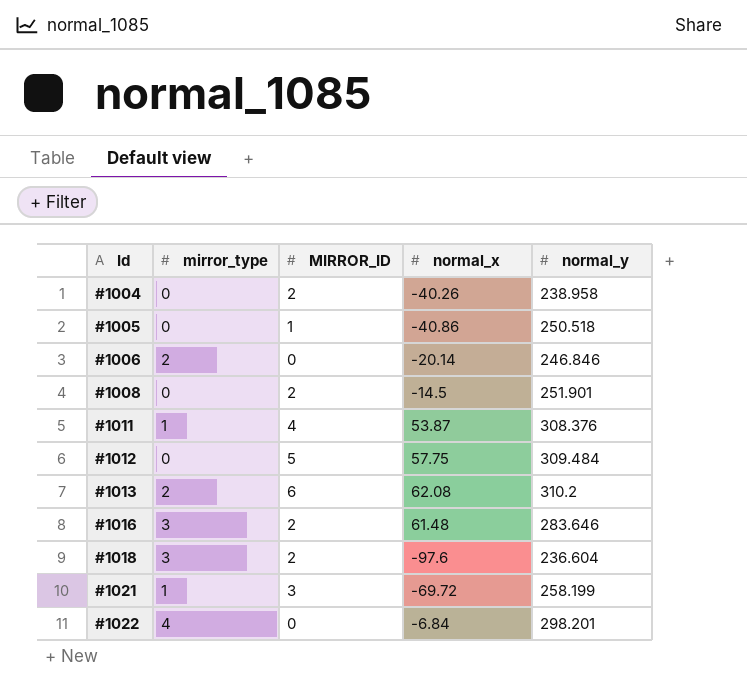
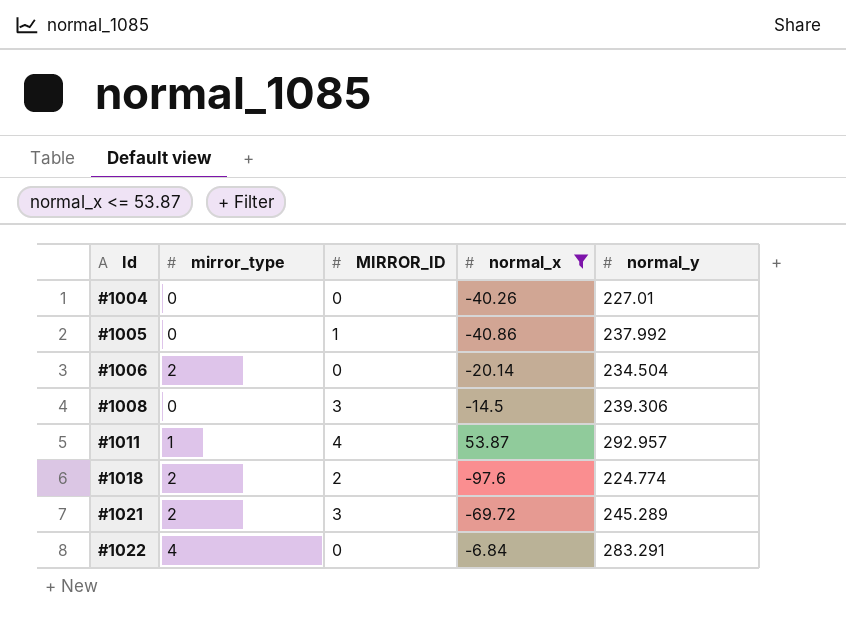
filter: none -> normal_x <= 53.87
#1004 | MIRROR_ID: 2 -> 0
#1004 | normal_y: 238.958 -> 227.01
#1005 | normal_y: 250.518 -> 237.992
#1006 | normal_y: 246.846 -> 234.504
#1008 | MIRROR_ID: 2 -> 3
#1008 | normal_y: 251.901 -> 239.306
#1011 | normal_y: 308.376 -> 292.957
#1018 | mirror_type: 3 -> 2
#1018 | normal_y: 236.604 -> 224.774
#1021 | mirror_type: 1 -> 2
#1021 | normal_y: 258.199 -> 245.289
#1022 | normal_y: 298.201 -> 283.291

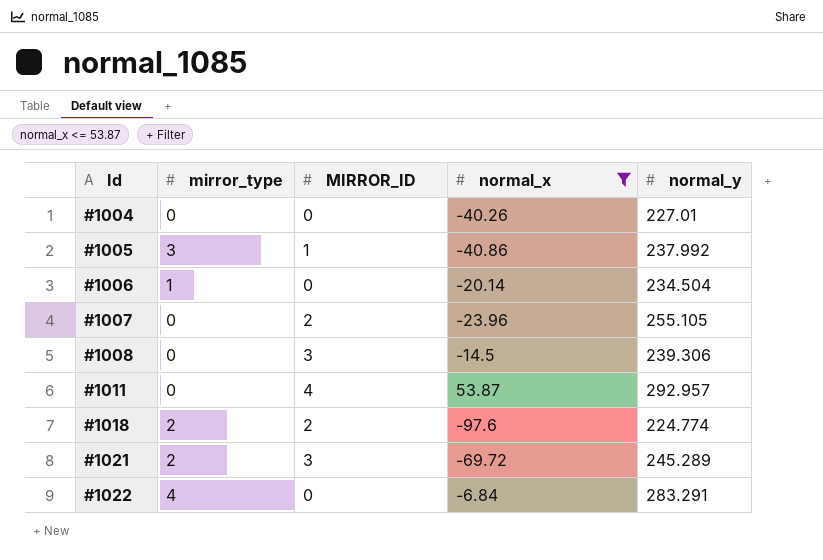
#1005 | mirror_type: 0 -> 3
#1006 | mirror_type: 2 -> 1
row #1007: none -> 0 | 2 | -23.96 | 255.105
#1011 | mirror_type: 1 -> 0

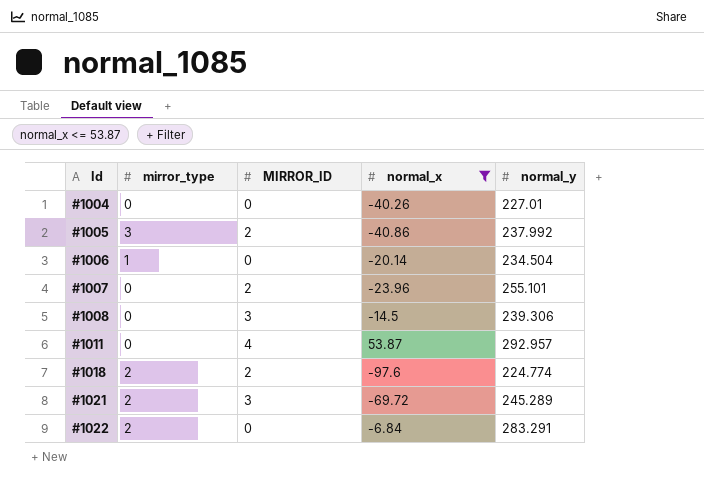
#1005 | MIRROR_ID: 1 -> 2
#1007 | normal_y: 255.105 -> 255.101
#1022 | mirror_type: 4 -> 2

